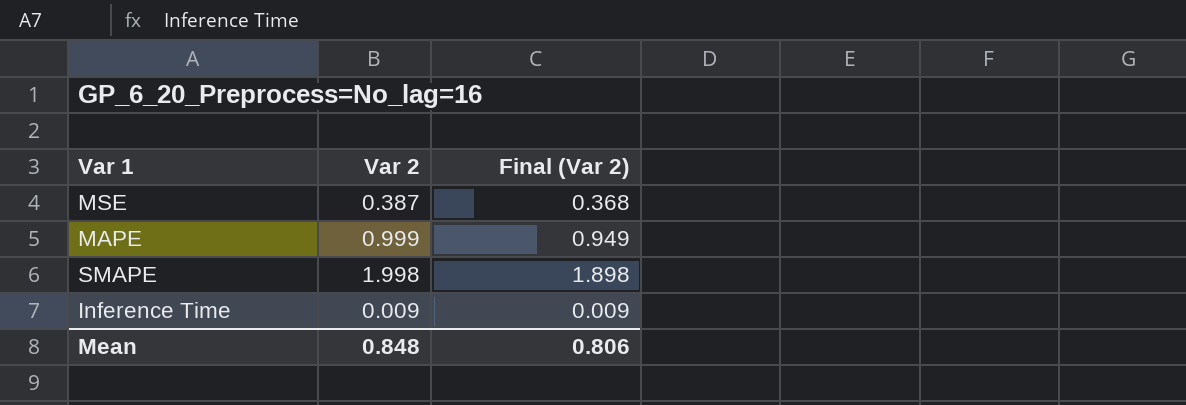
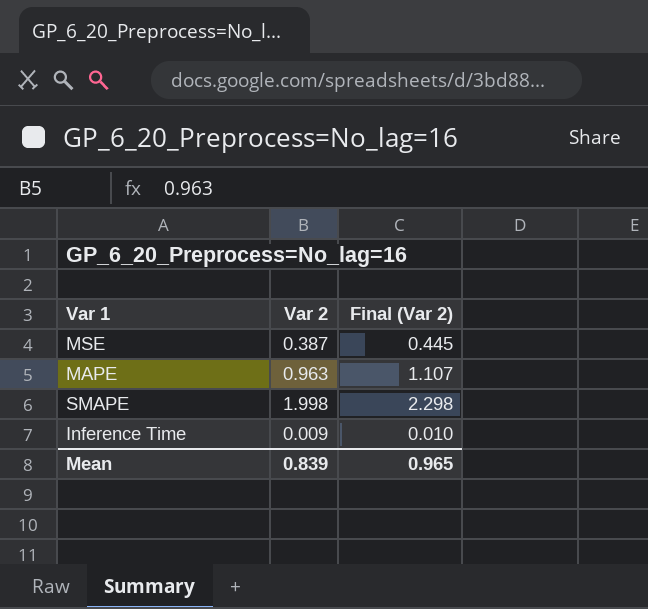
column Final (Var 2) | formula: [Var 2] * 0.95 -> [Var 2] * 1.15
MAPE | Var 2: 0.999 -> 0.963
Mean | Var 2: 0.848 -> 0.839
Mean | Final (Var 2): 0.806 -> 0.965

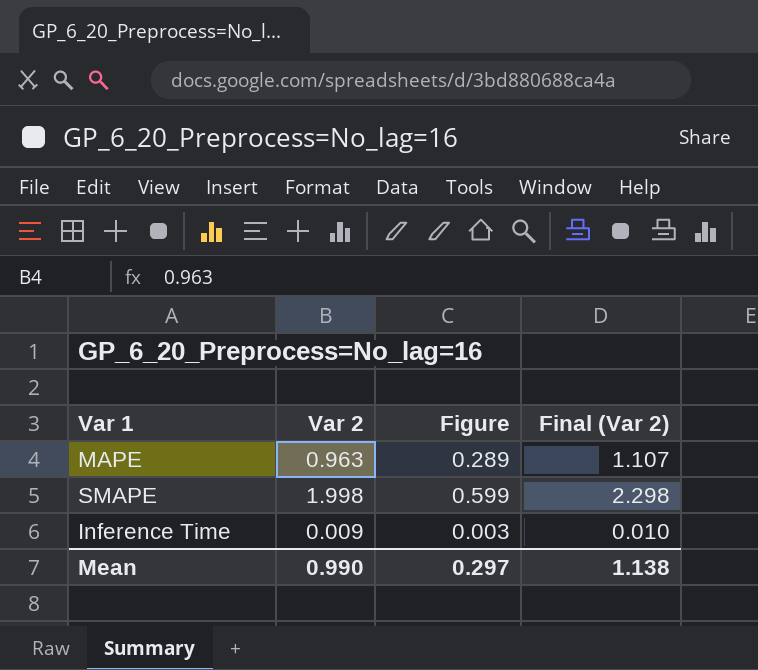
column Figure | formula: none -> [Var 2] * 0.3
row MSE: 0.387 | 0.445 -> none
Mean | Var 2: 0.839 -> 0.990
Mean | Final (Var 2): 0.965 -> 1.138

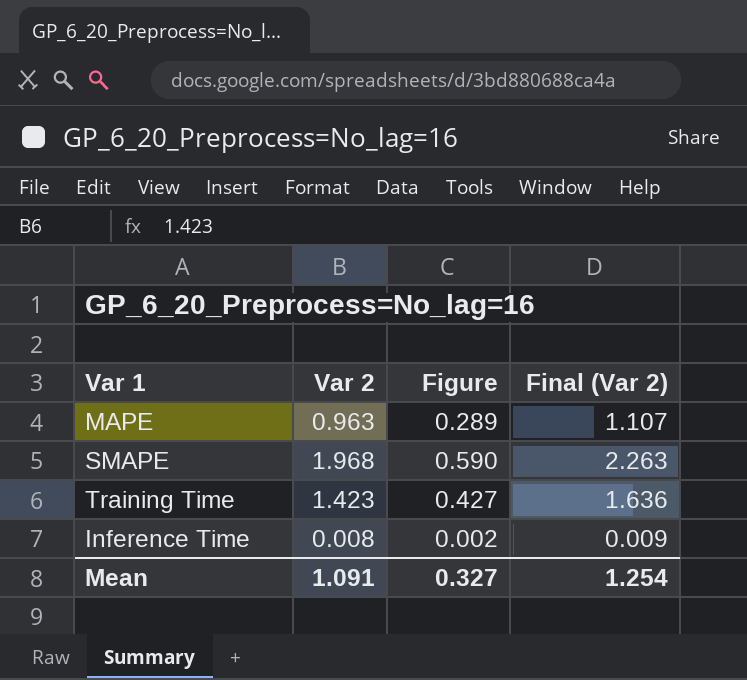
SMAPE | Var 2: 1.998 -> 1.968
SMAPE | Figure: 0.599 -> 0.590
SMAPE | Final (Var 2): 2.298 -> 2.263
row Training Time: none -> 1.423 | 0.427 | 1.636
Inference Time | Var 2: 0.009 -> 0.008
Inference Time | Figure: 0.003 -> 0.002
Inference Time | Final (Var 2): 0.010 -> 0.009
Mean | Var 2: 0.990 -> 1.091
Mean | Figure: 0.297 -> 0.327
Mean | Final (Var 2): 1.138 -> 1.254

